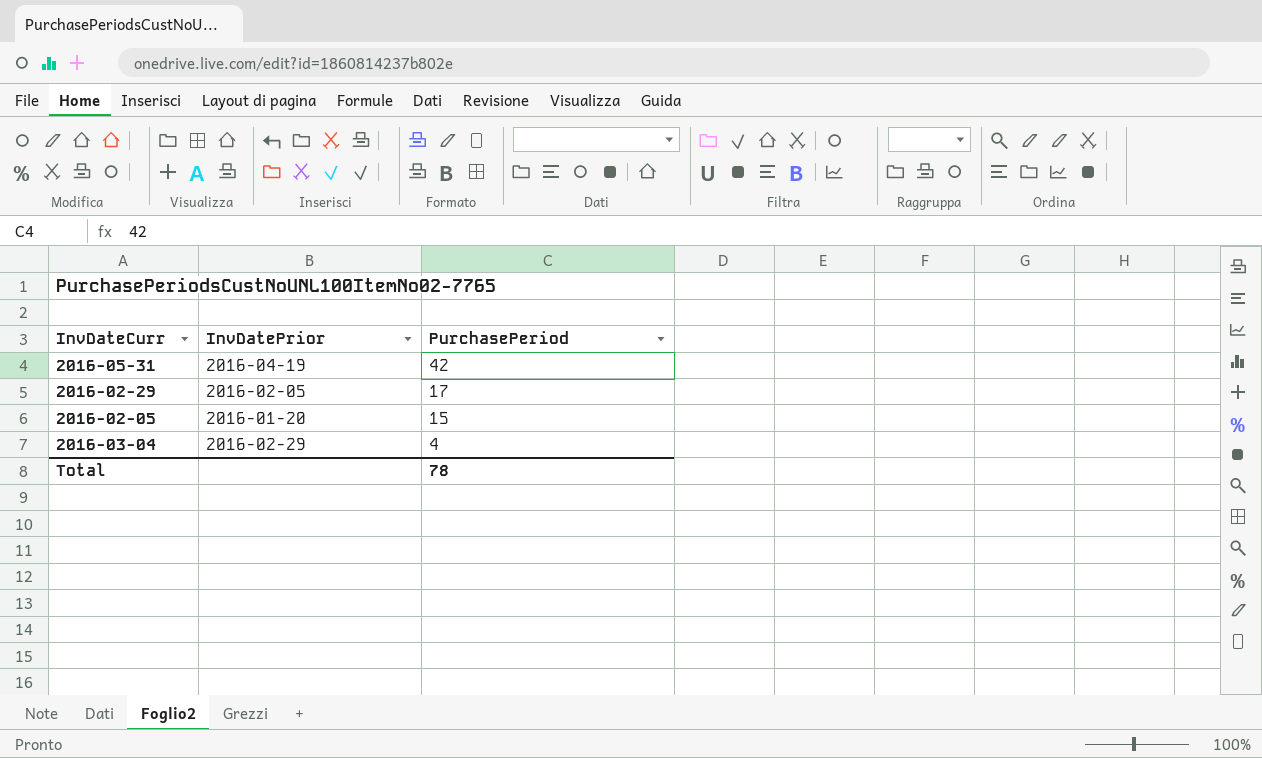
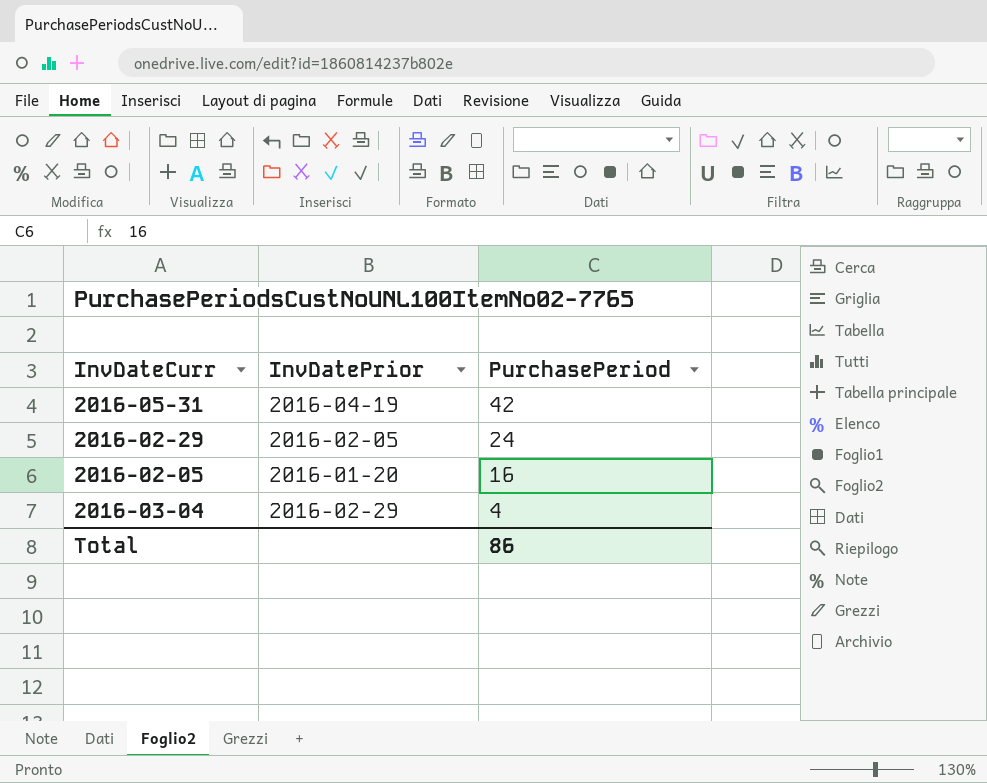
2016-02-29 | PurchasePeriod: 17 -> 24
2016-02-05 | PurchasePeriod: 15 -> 16
Total | PurchasePeriod: 78 -> 86

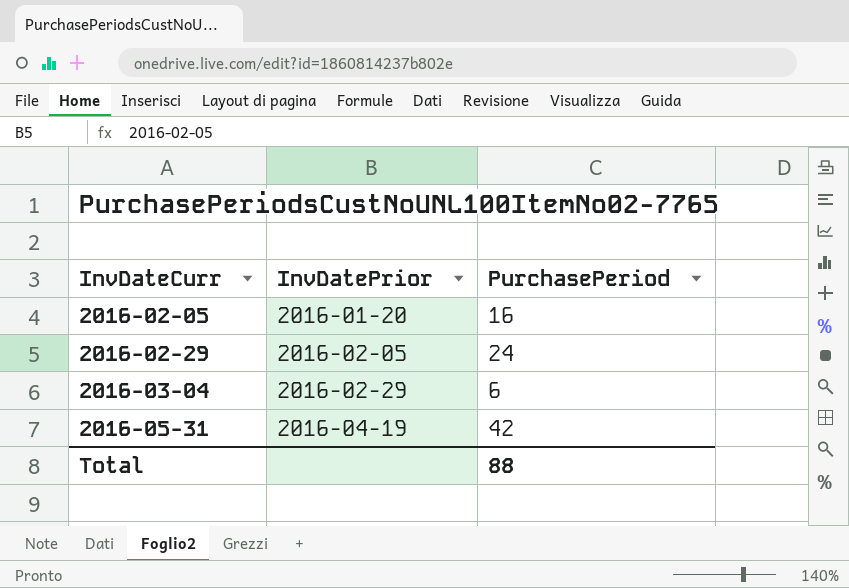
row order: PurchasePeriod descending -> InvDateCurr ascending
2016-03-04 | PurchasePeriod: 4 -> 6
Total | PurchasePeriod: 86 -> 88

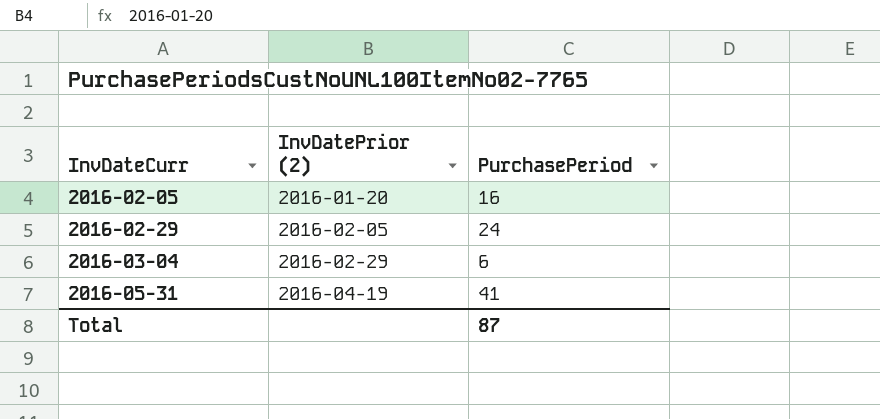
column name: InvDatePrior -> InvDatePrior (2)
2016-05-31 | PurchasePeriod: 42 -> 41
Total | PurchasePeriod: 88 -> 87

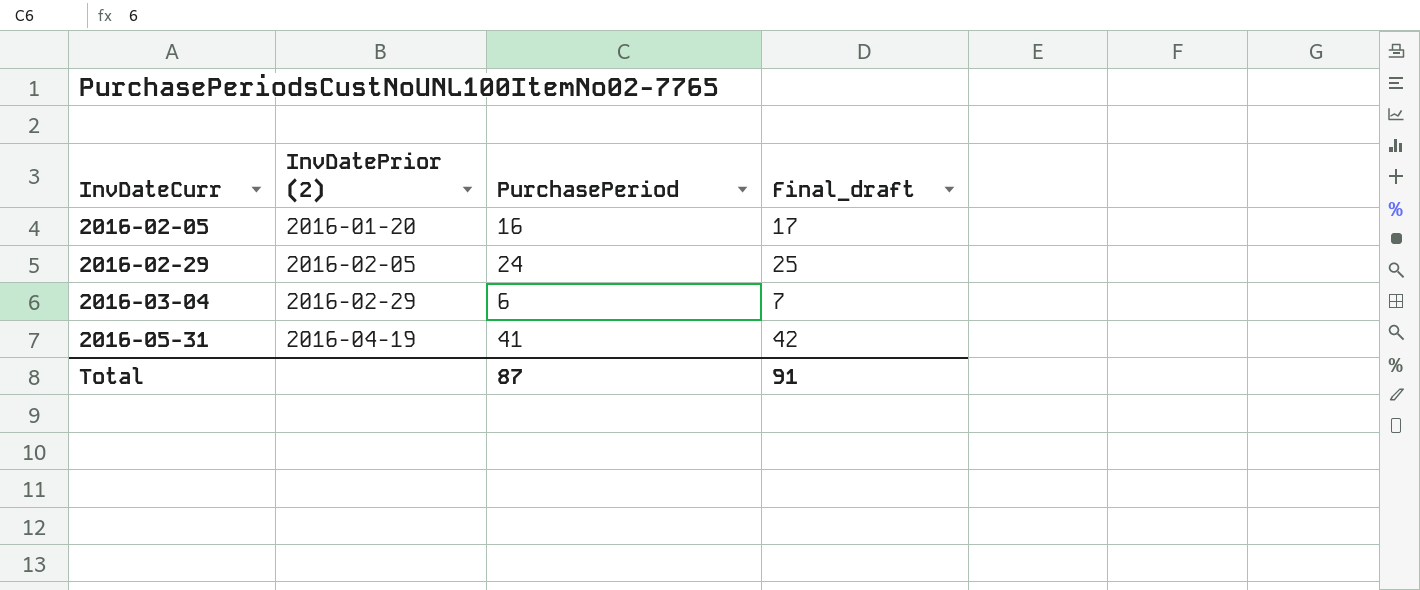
column Final_draft | formula: none -> [PurchasePeriod] + 1

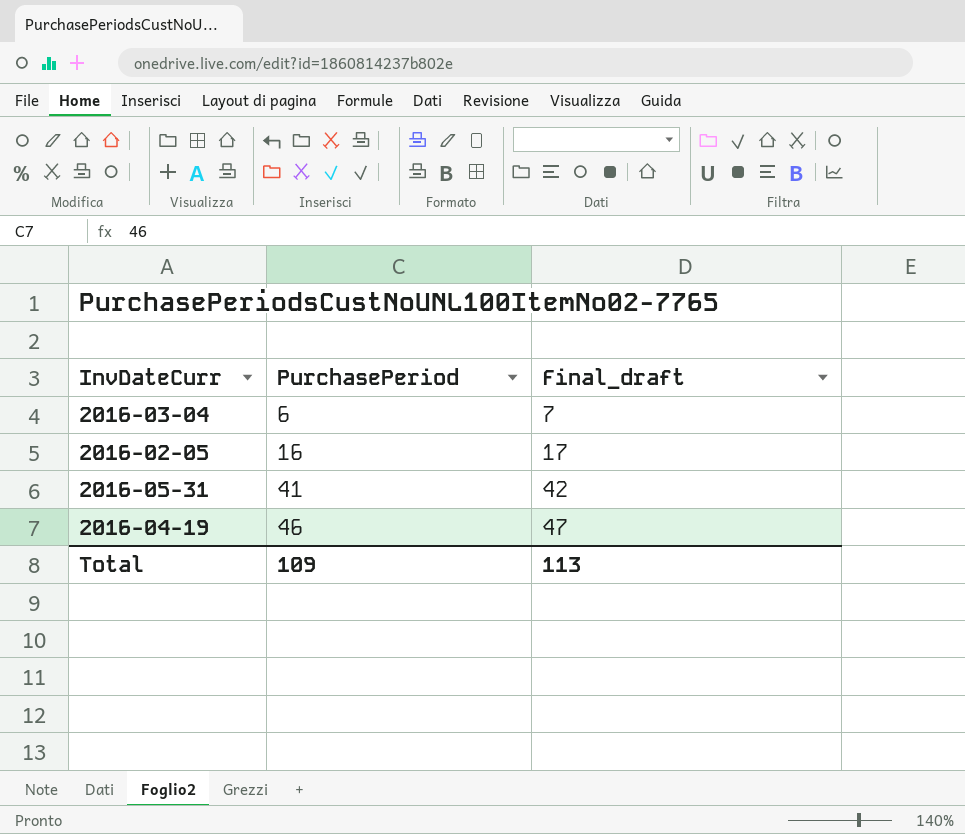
row order: InvDateCurr ascending -> PurchasePeriod ascending
column InvDatePrior (2) | position: 2 -> none
row 2016-02-29: 2016-02-05 | 24 | 25 -> none
row 2016-04-19: none -> 46 | 47
Total | PurchasePeriod: 87 -> 109
Total | Final_draft: 91 -> 113

